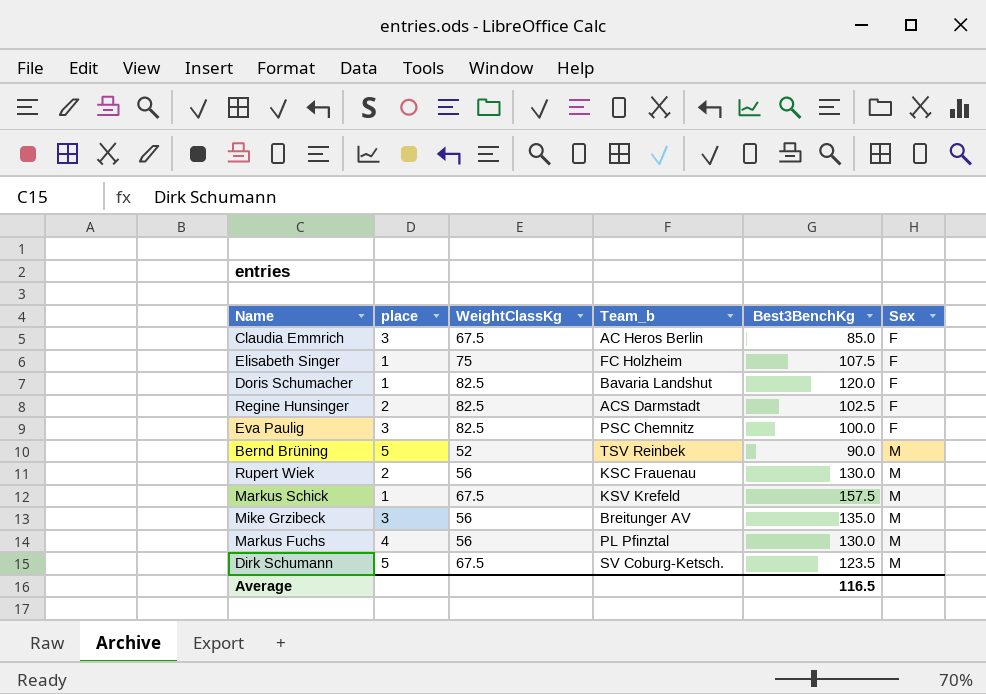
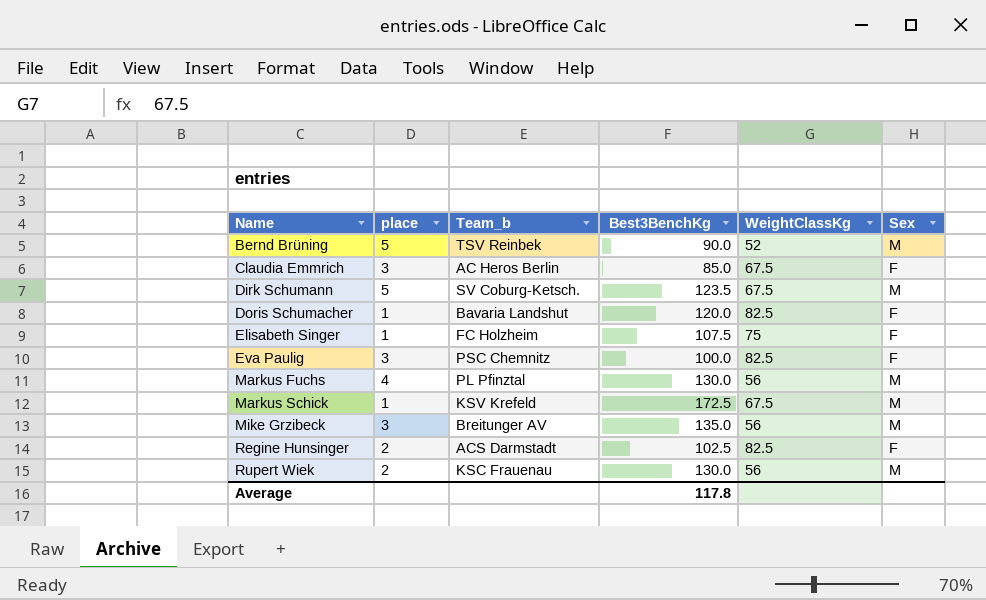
row order: Sex ascending -> Name ascending
column WeightClassKg | position: 3 -> 5
Markus Schick | Best3BenchKg: 157.5 -> 172.5
Average | Best3BenchKg: 116.5 -> 117.8

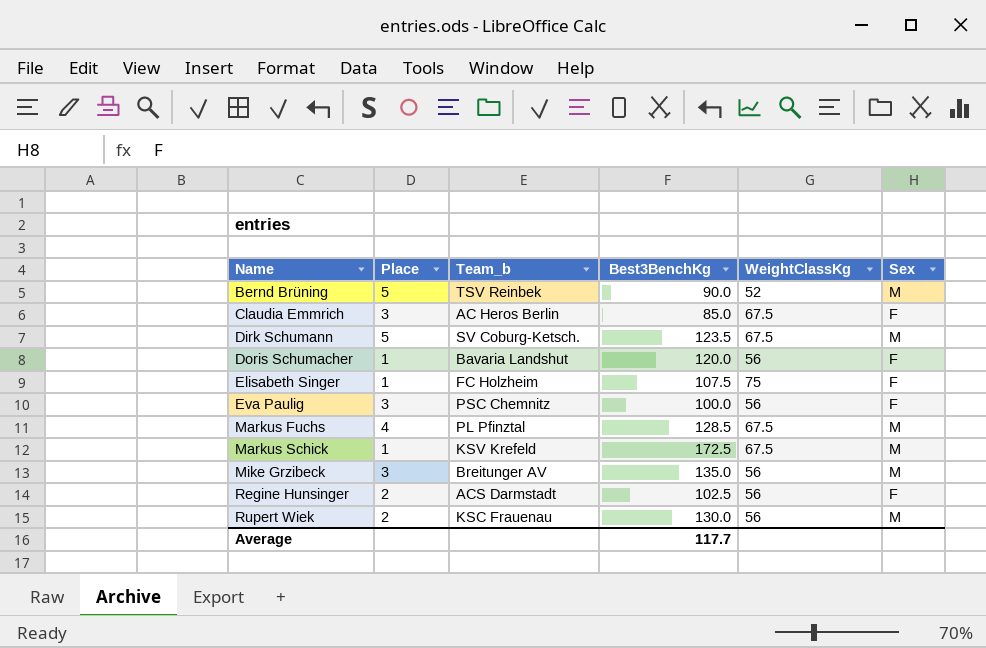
column name: place -> Place
Doris Schumacher | WeightClassKg: 82.5 -> 56
Eva Paulig | WeightClassKg: 82.5 -> 56
Markus Fuchs | Best3BenchKg: 130.0 -> 128.5
Markus Fuchs | WeightClassKg: 56 -> 67.5
Regine Hunsinger | WeightClassKg: 82.5 -> 56
Average | Best3BenchKg: 117.8 -> 117.7

